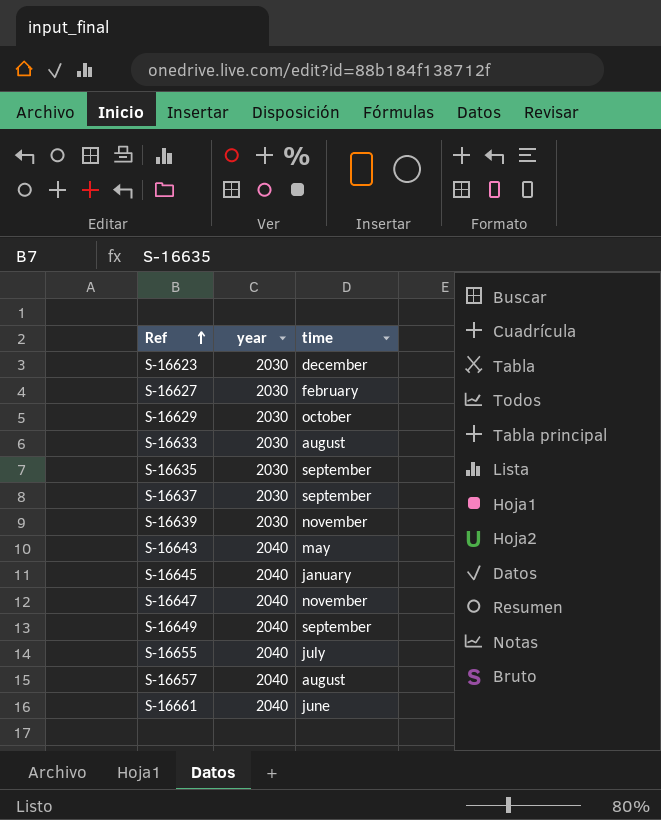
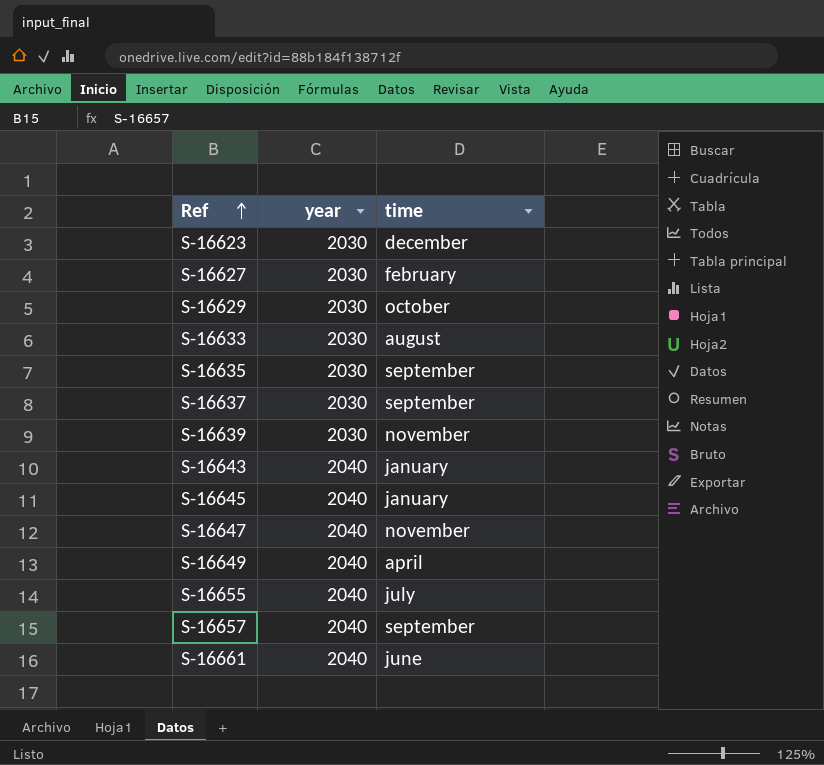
S-16643 | time: may -> january
S-16649 | time: september -> april
S-16657 | time: august -> september

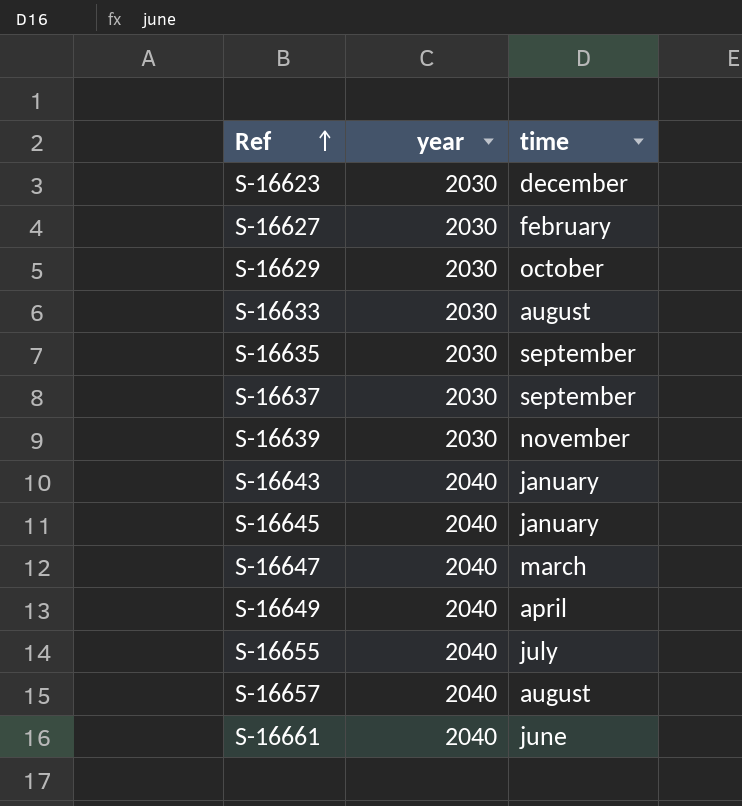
S-16647 | time: november -> march
S-16657 | time: september -> august

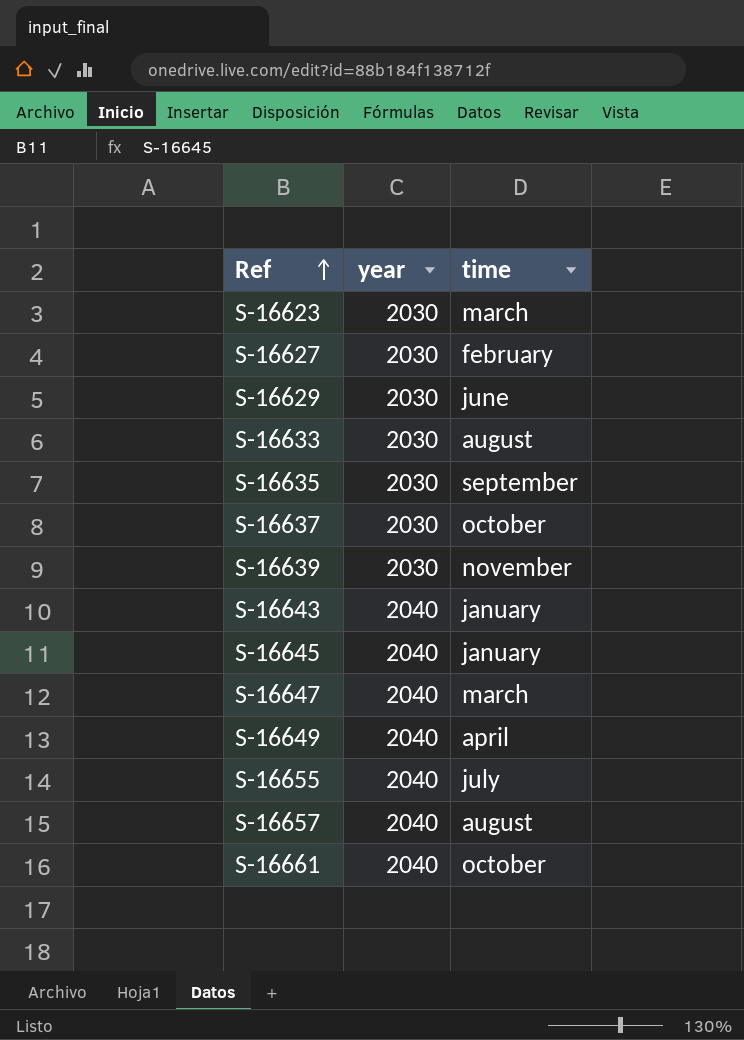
S-16623 | time: december -> march
S-16629 | time: october -> june
S-16637 | time: september -> october
S-16661 | time: june -> october

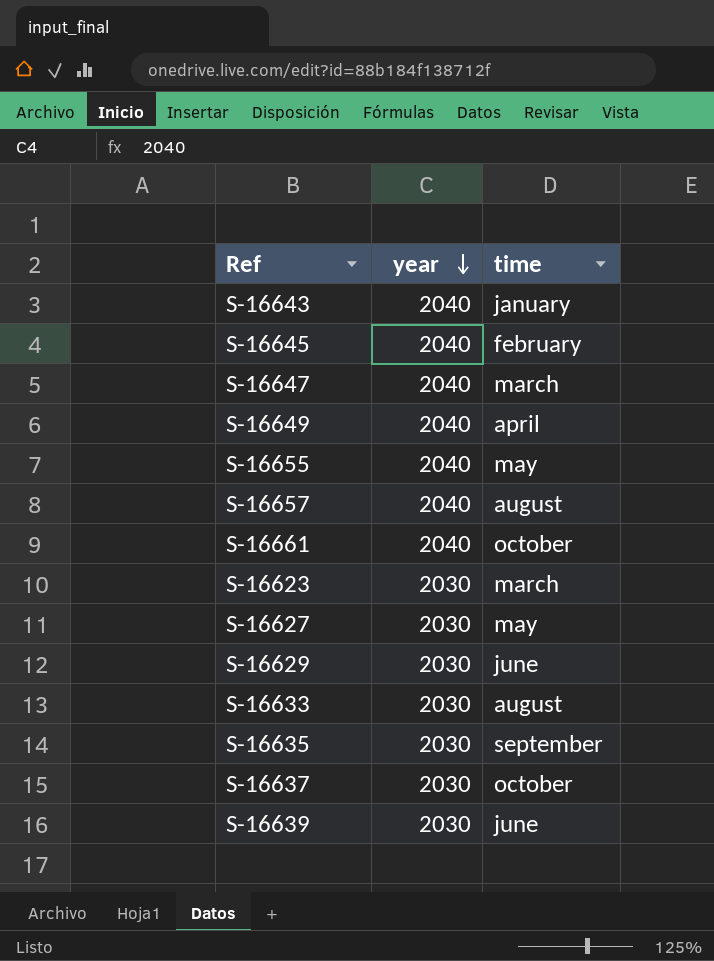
row order: Ref ascending -> year descending
S-16645 | time: january -> february
S-16655 | time: july -> may
S-16627 | time: february -> may
S-16639 | time: november -> june

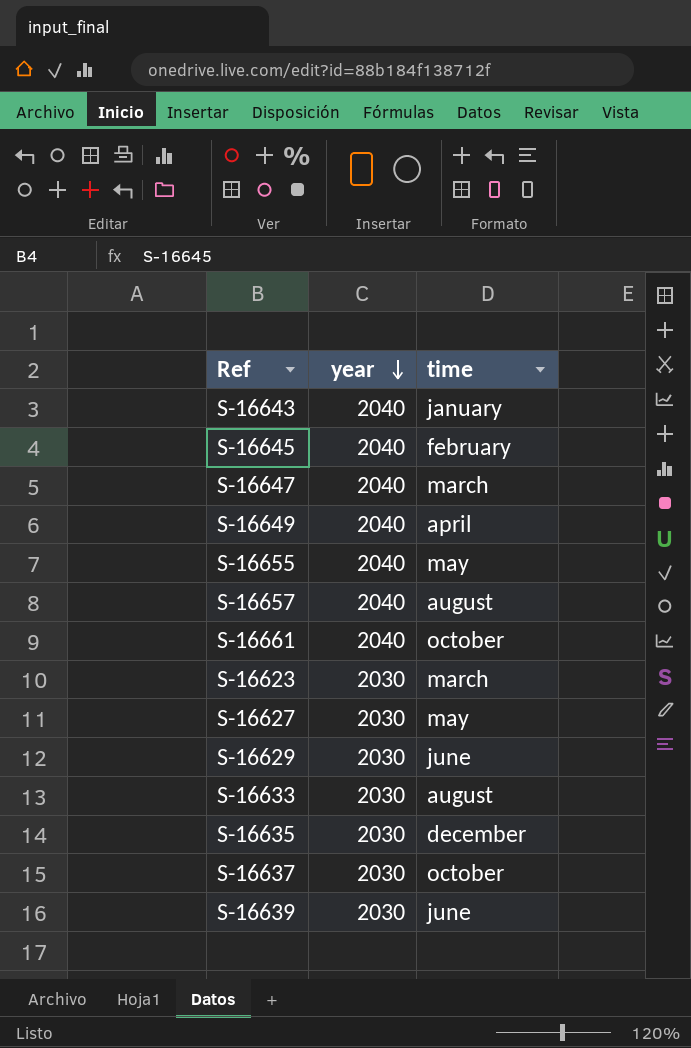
S-16635 | time: september -> december

